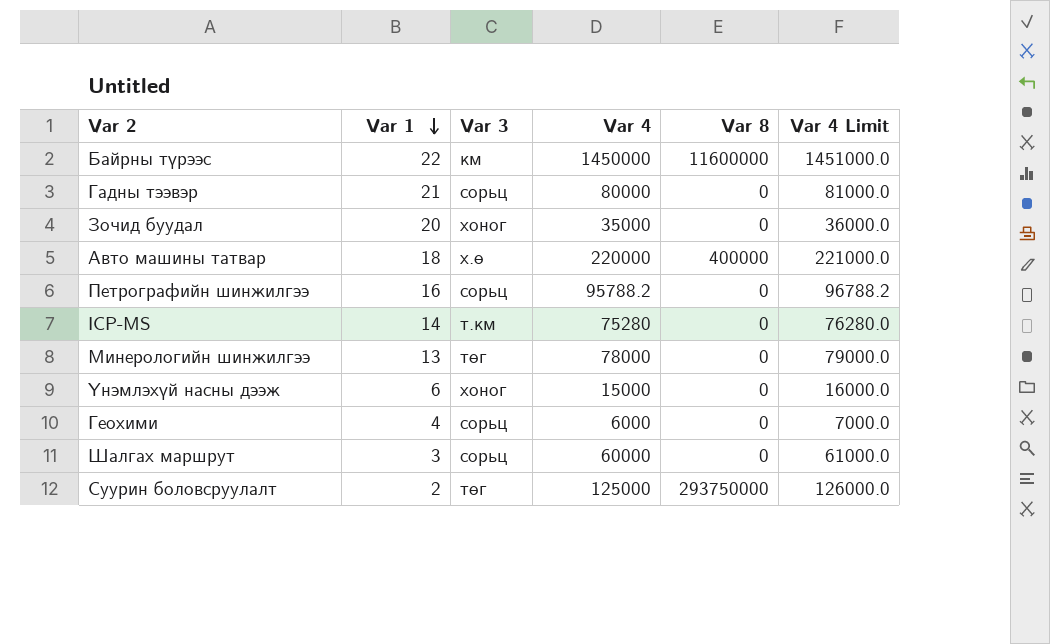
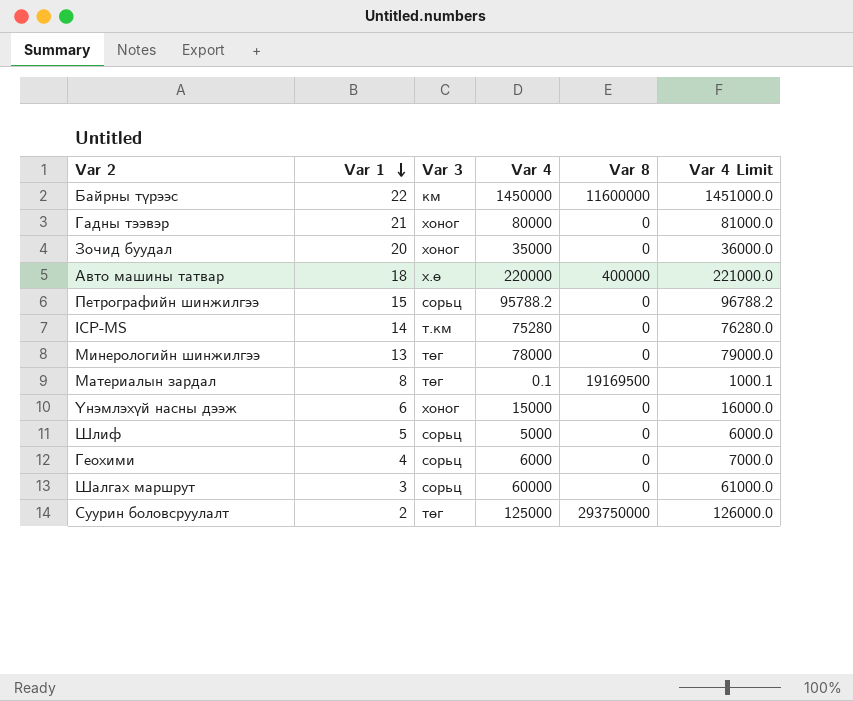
Гадны тээвэр | Var 3: сорьц -> хоног
Петрографийн шинжилгээ | Var 1: 16 -> 15
row Материалын зардал: none -> 8 | төг | 0.1 | 19169500 | 1000.1
row Шлиф: none -> 5 | сорьц | 5000 | 0 | 6000.0

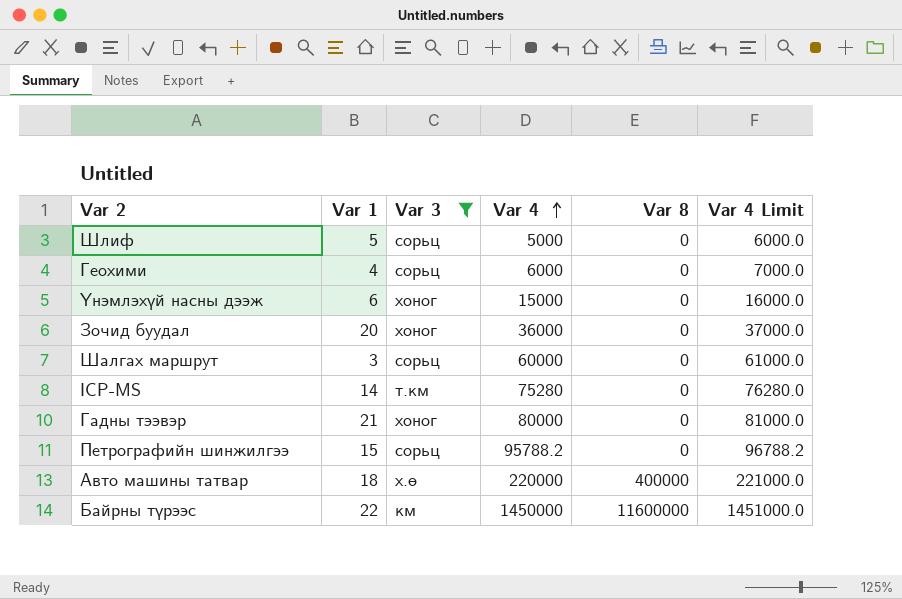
filter: none -> Var 3 != төг
row order: Var 1 descending -> Var 4 ascending
Зочид буудал | Var 4: 35000 -> 36000
Зочид буудал | Var 4 Limit: 36000.0 -> 37000.0

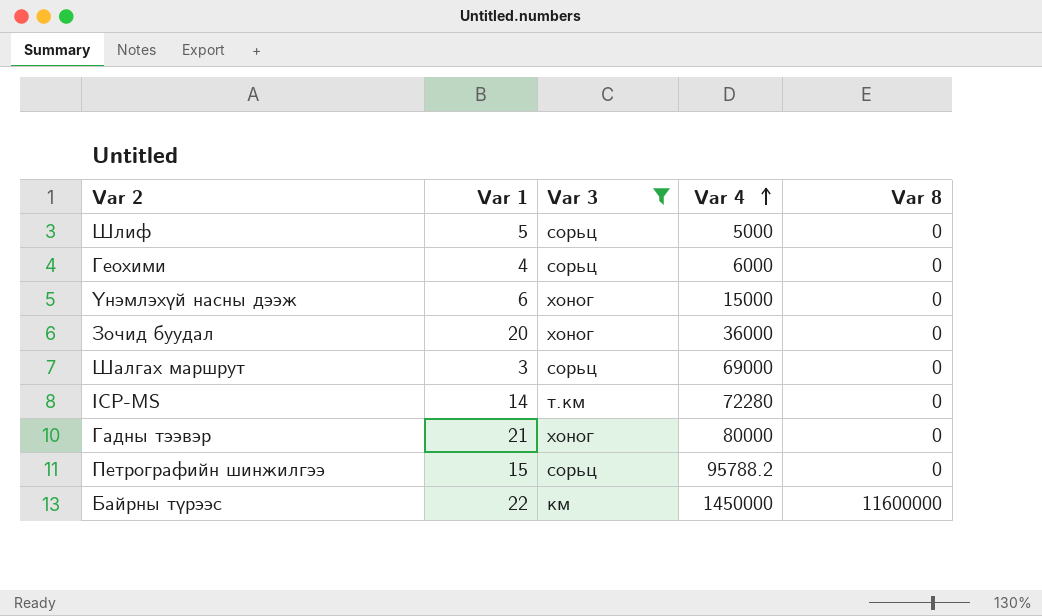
column Var 4 Limit | formula: [Var 4] + 1000 -> none
row Авто машины татвар: 18 | х.ө | 220000 | 400000 | 221000.0 -> none
Шалгах маршрут | Var 4: 60000 -> 69000
ICP-MS | Var 4: 75280 -> 72280

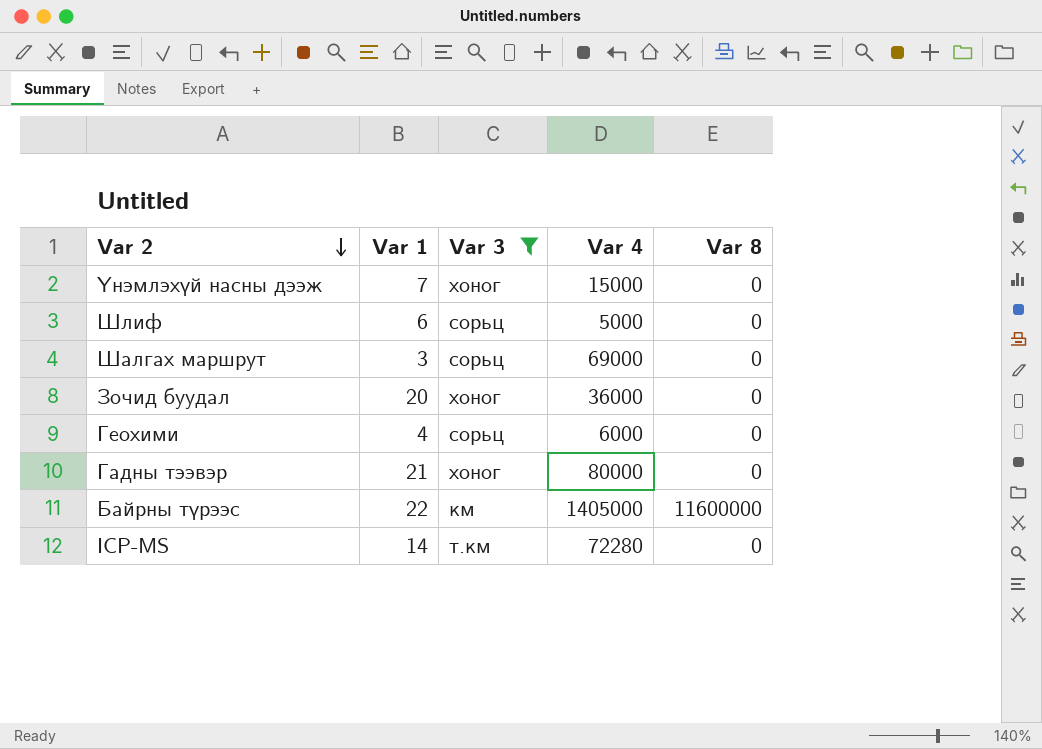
row order: Var 4 ascending -> Var 2 descending
row Петрографийн шинжилгээ: 15 | сорьц | 95788.2 | 0 -> none
Үнэмлэхүй насны дээж | Var 1: 6 -> 7
Шлиф | Var 1: 5 -> 6
Байрны түрээс | Var 4: 1450000 -> 1405000

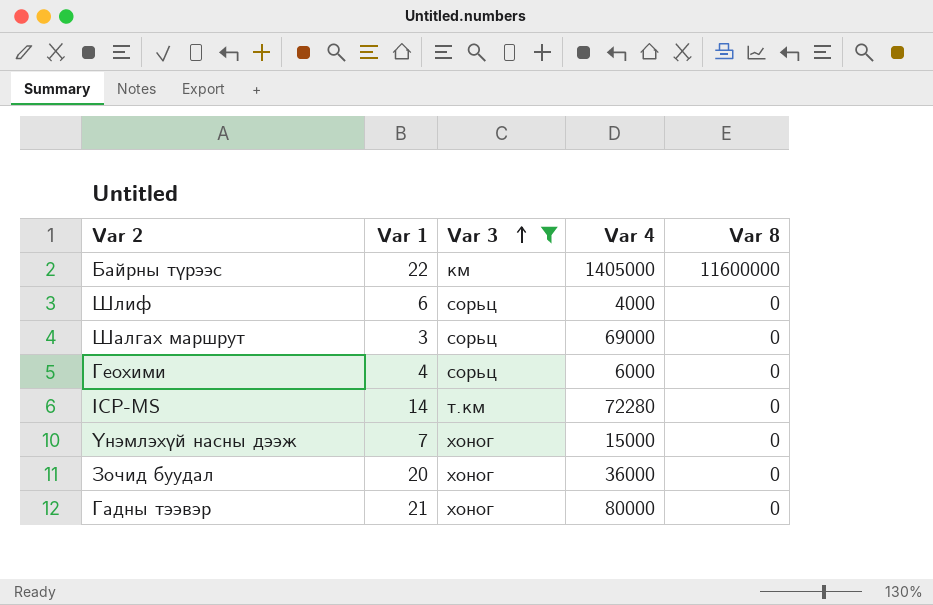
row order: Var 2 descending -> Var 3 ascending
Шлиф | Var 4: 5000 -> 4000

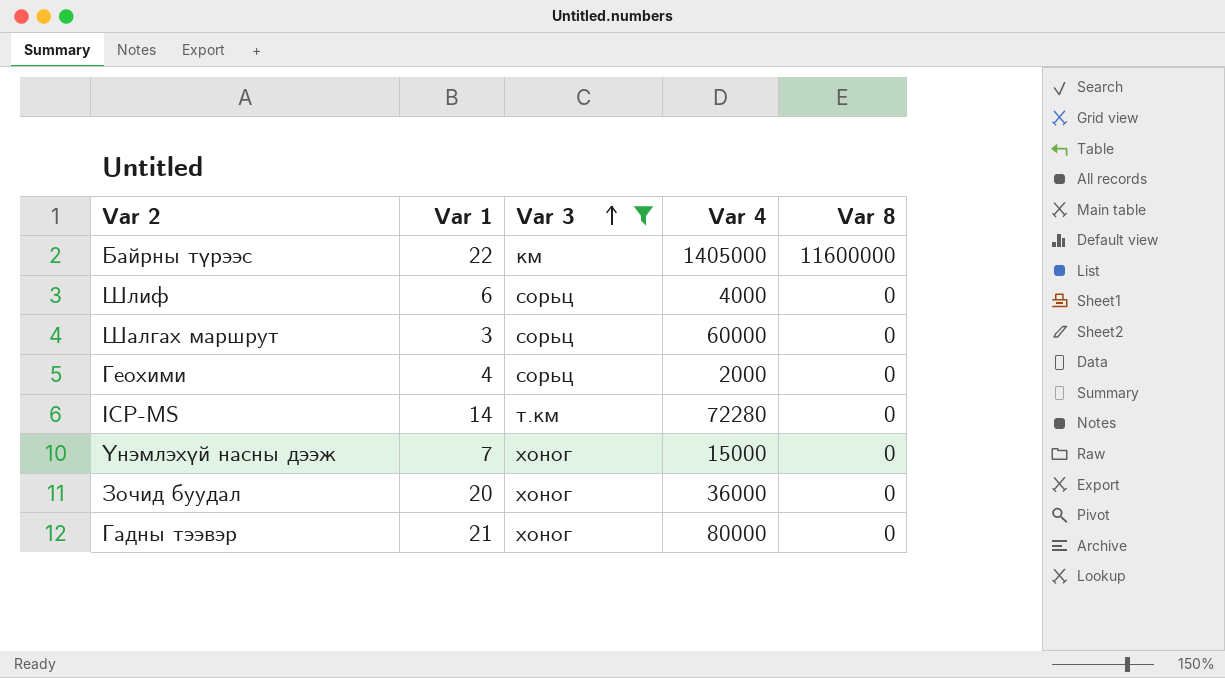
Шалгах маршрут | Var 4: 69000 -> 60000
Геохими | Var 4: 6000 -> 2000

